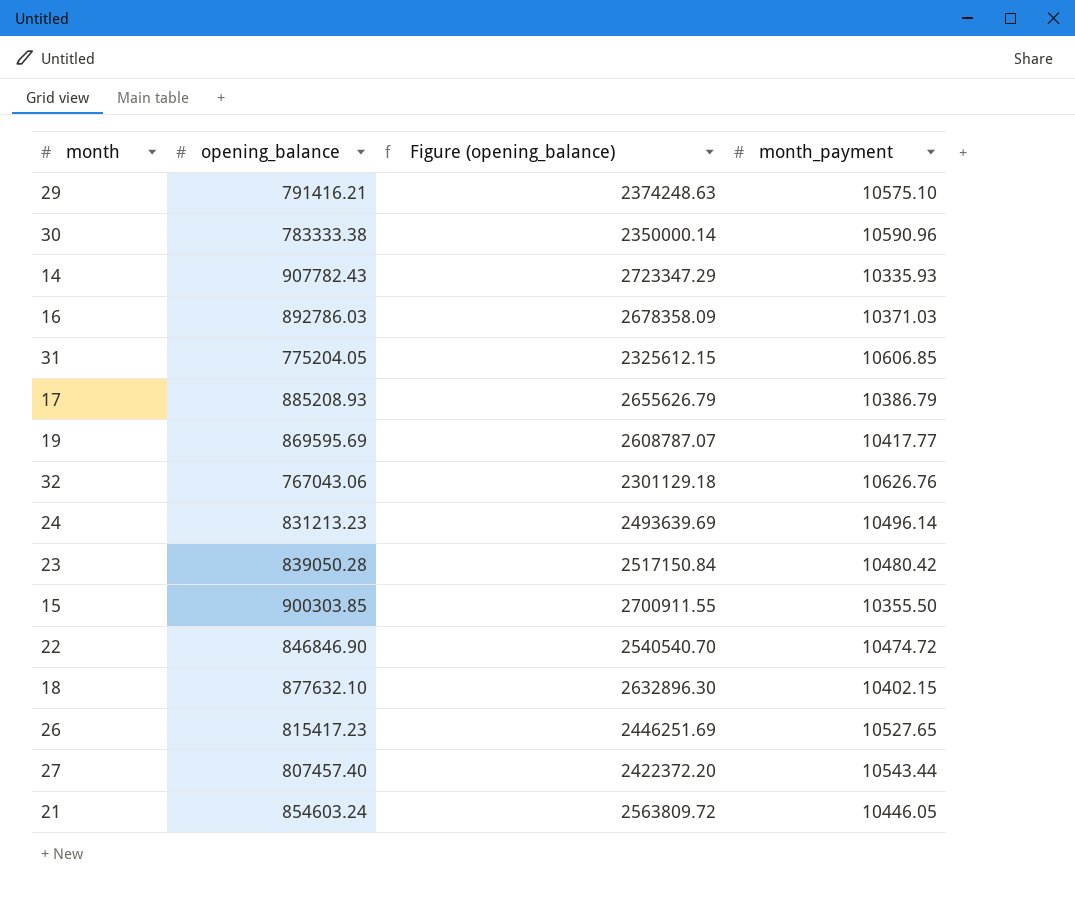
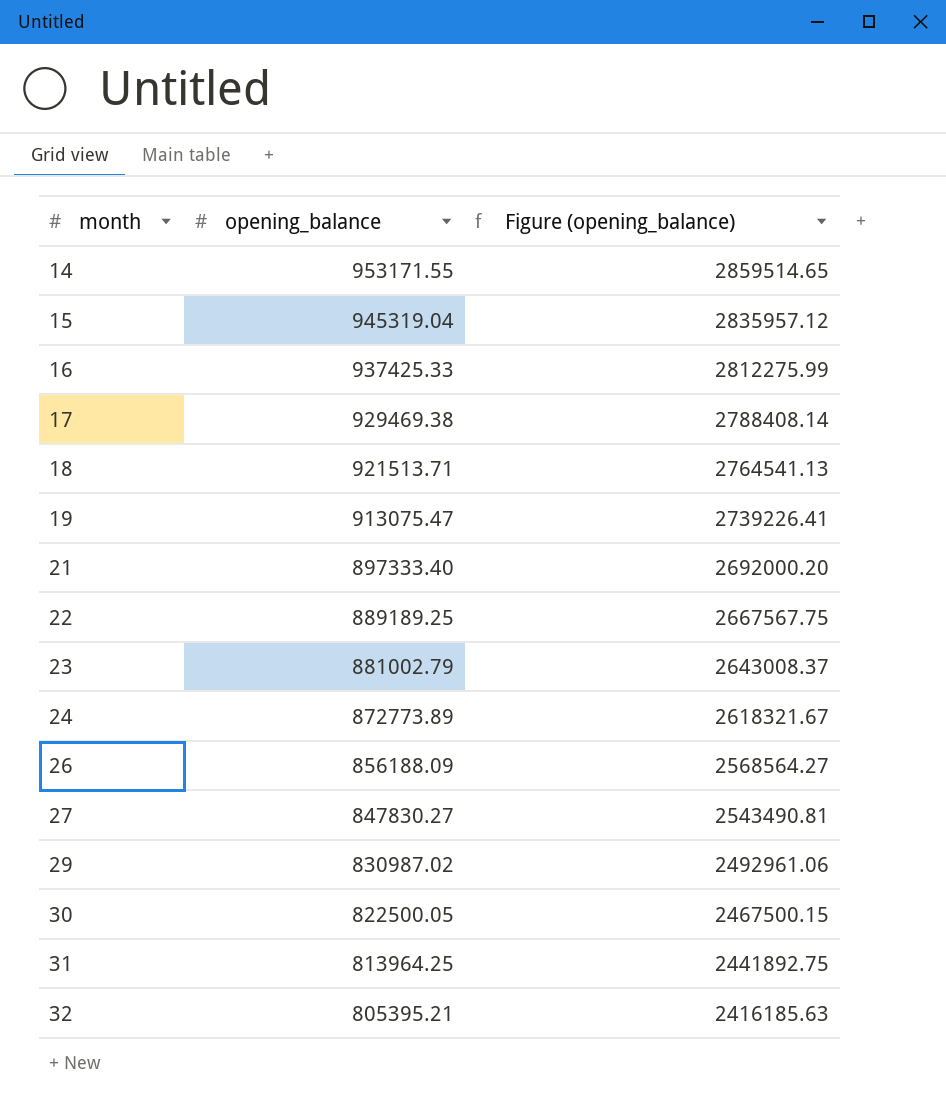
row order: none -> month ascending
column month_payment | position: 4 -> none
14 | opening_balance: 907782.43 -> 953171.55
14 | Figure (opening_balance): 2723347.29 -> 2859514.65
15 | opening_balance: 900303.85 -> 945319.04
15 | Figure (opening_balance): 2700911.55 -> 2835957.12
16 | opening_balance: 892786.03 -> 937425.33
16 | Figure (opening_balance): 2678358.09 -> 2812275.99
17 | opening_balance: 885208.93 -> 929469.38
17 | Figure (opening_balance): 2655626.79 -> 2788408.14
18 | opening_balance: 877632.10 -> 921513.71
18 | Figure (opening_balance): 2632896.30 -> 2764541.13
19 | opening_balance: 869595.69 -> 913075.47
19 | Figure (opening_balance): 2608787.07 -> 2739226.41
21 | opening_balance: 854603.24 -> 897333.40
21 | Figure (opening_balance): 2563809.72 -> 2692000.20
22 | opening_balance: 846846.90 -> 889189.25
22 | Figure (opening_balance): 2540540.70 -> 2667567.75
23 | opening_balance: 839050.28 -> 881002.79
23 | Figure (opening_balance): 2517150.84 -> 2643008.37
24 | opening_balance: 831213.23 -> 872773.89
24 | Figure (opening_balance): 2493639.69 -> 2618321.67
26 | opening_balance: 815417.23 -> 856188.09
26 | Figure (opening_balance): 2446251.69 -> 2568564.27
27 | opening_balance: 807457.40 -> 847830.27
27 | Figure (opening_balance): 2422372.20 -> 2543490.81
29 | opening_balance: 791416.21 -> 830987.02
29 | Figure (opening_balance): 2374248.63 -> 2492961.06
30 | opening_balance: 783333.38 -> 822500.05
30 | Figure (opening_balance): 2350000.14 -> 2467500.15
31 | opening_balance: 775204.05 -> 813964.25
31 | Figure (opening_balance): 2325612.15 -> 2441892.75
32 | opening_balance: 767043.06 -> 805395.21
32 | Figure (opening_balance): 2301129.18 -> 2416185.63

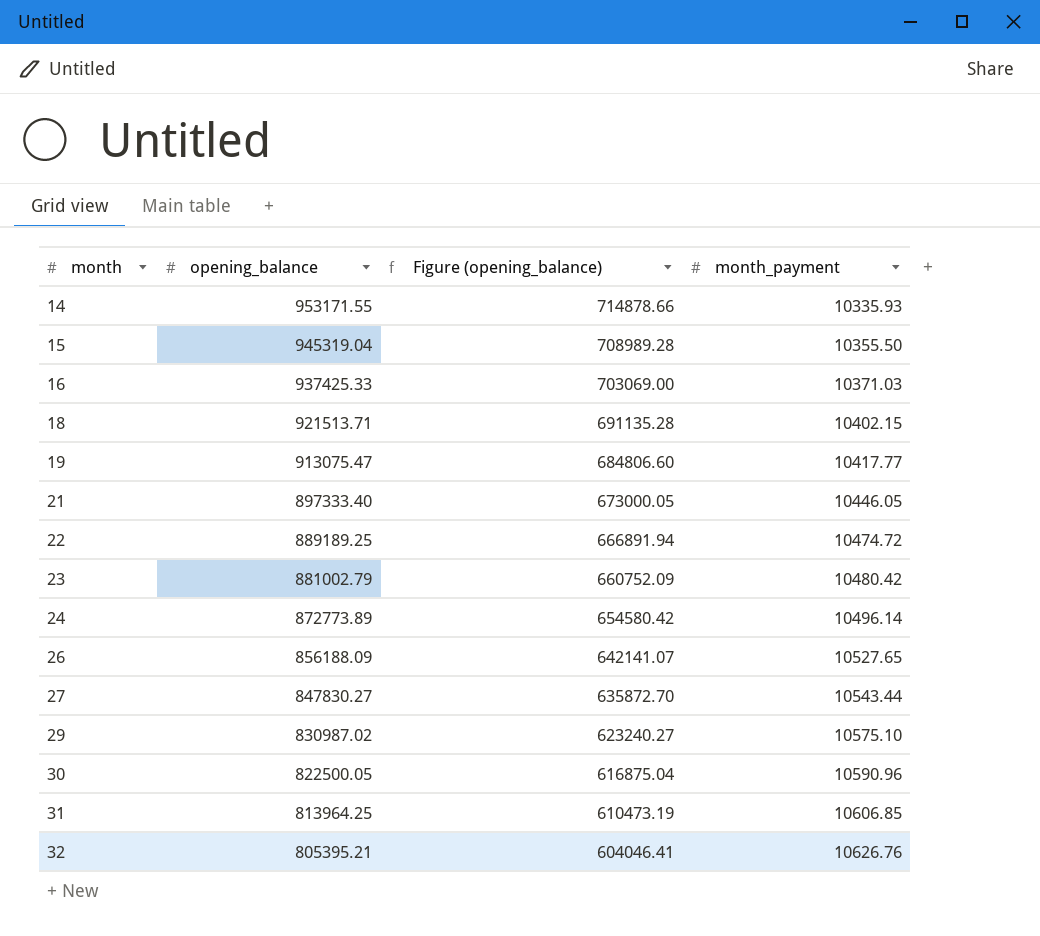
column Figure (opening_balance) | formula: [opening_balance] * 3 -> [opening_balance] * 0.75
column month_payment | position: none -> 4
row 17: 929469.38 | 2788408.14 -> none

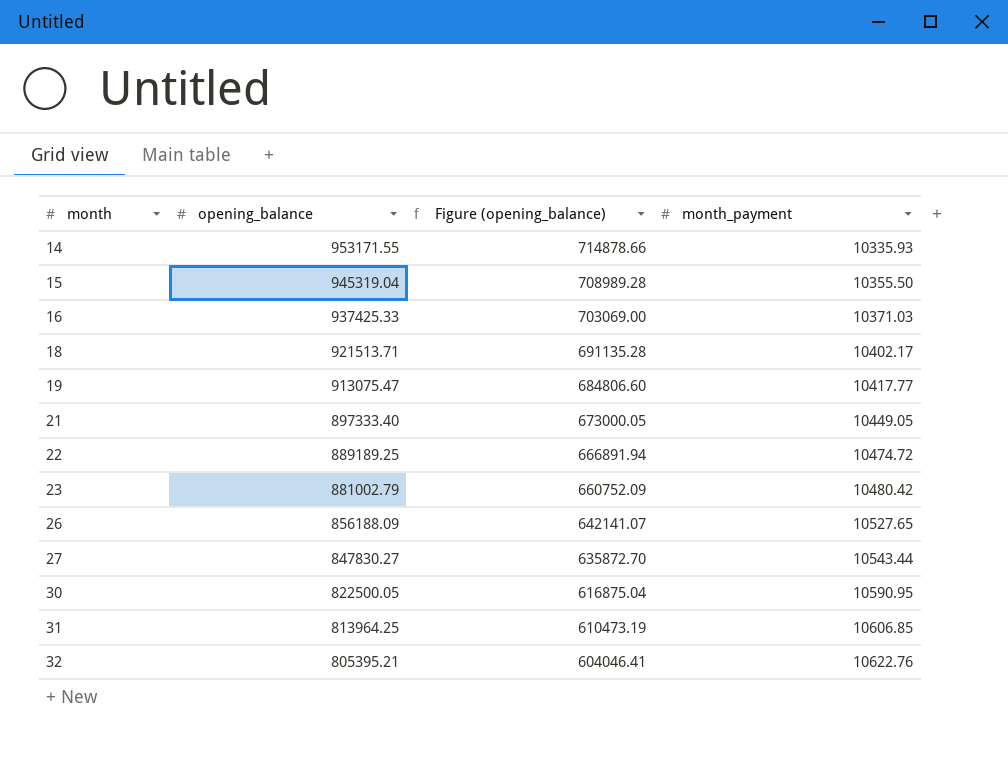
row 24: 872773.89 | 654580.42 | 10496.14 -> none
row 29: 830987.02 | 623240.27 | 10575.10 -> none
18 | month_payment: 10402.15 -> 10402.17
21 | month_payment: 10446.05 -> 10449.05
30 | month_payment: 10590.96 -> 10590.95
32 | month_payment: 10626.76 -> 10622.76

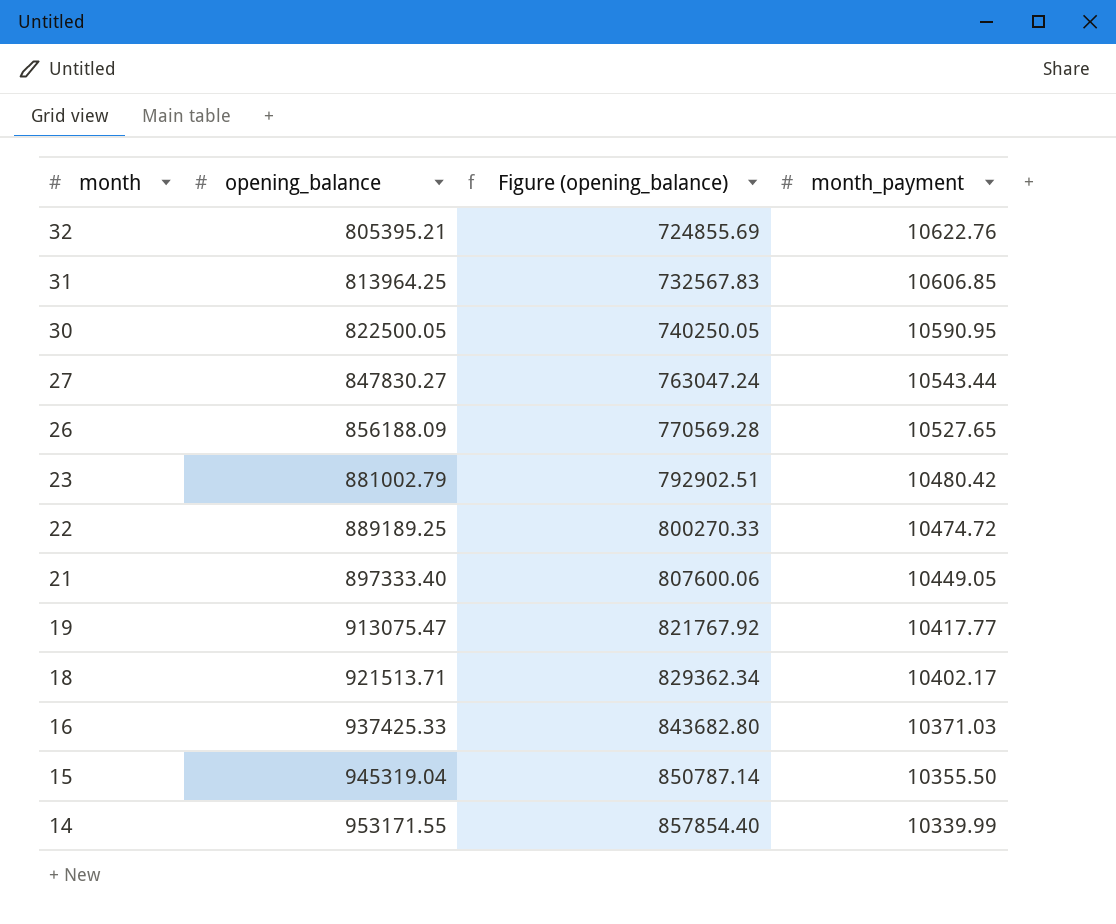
row order: month ascending -> month descending
column Figure (opening_balance) | formula: [opening_balance] * 0.75 -> [opening_balance] * 0.9
14 | month_payment: 10335.93 -> 10339.99

